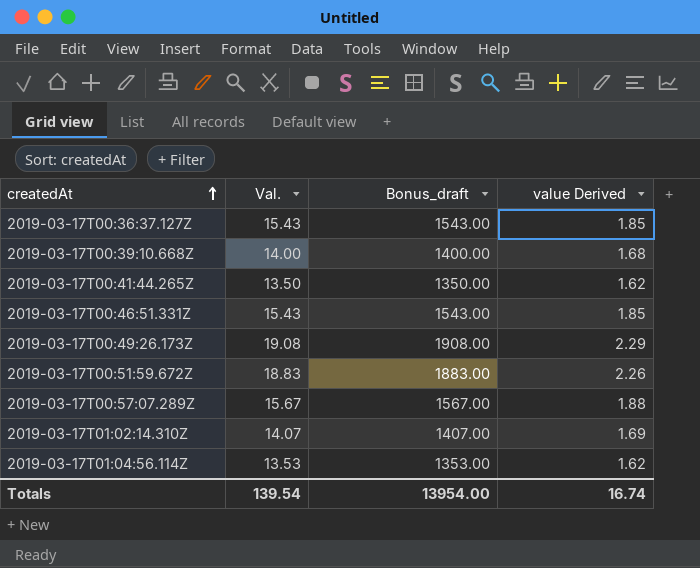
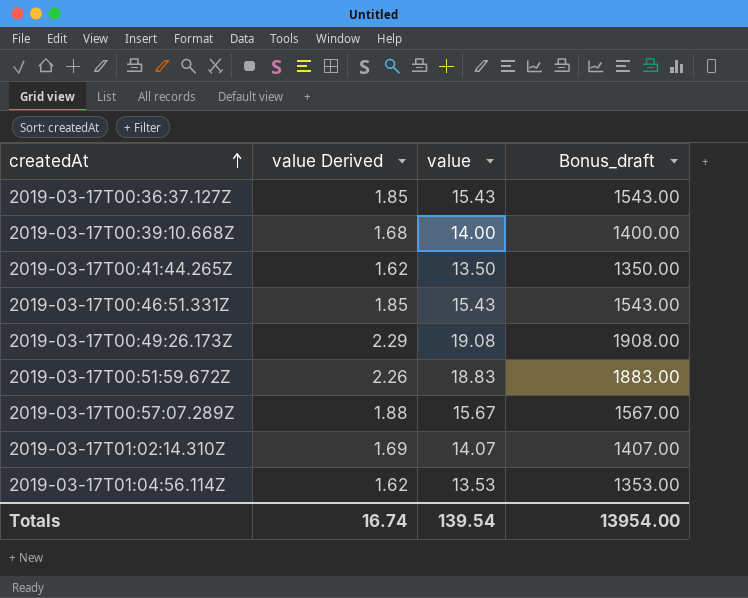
column value Derived | position: 4 -> 2
column name: Val. -> value

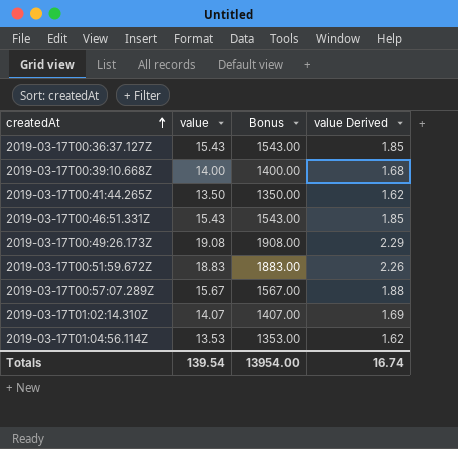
column name: Bonus_draft -> Bonus
column value Derived | position: 2 -> 4

